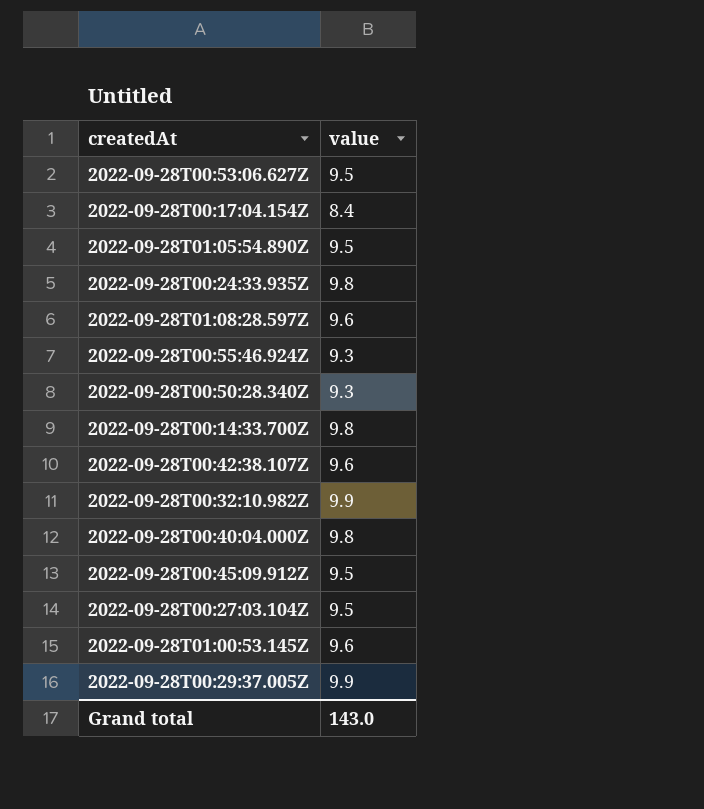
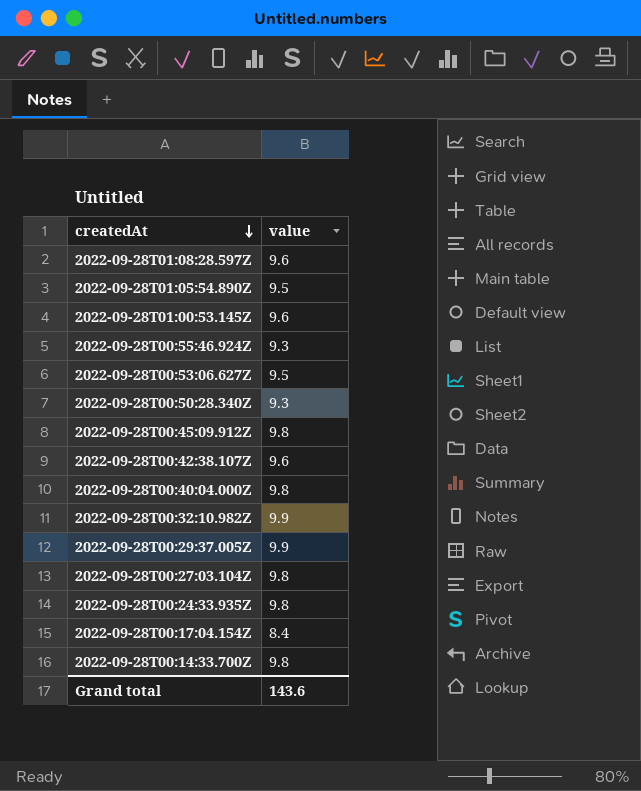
row order: none -> createdAt descending
2022-09-28T00:45:09.912Z | value: 9.5 -> 9.8
2022-09-28T00:27:03.104Z | value: 9.5 -> 9.8
Grand total | value: 143.0 -> 143.6

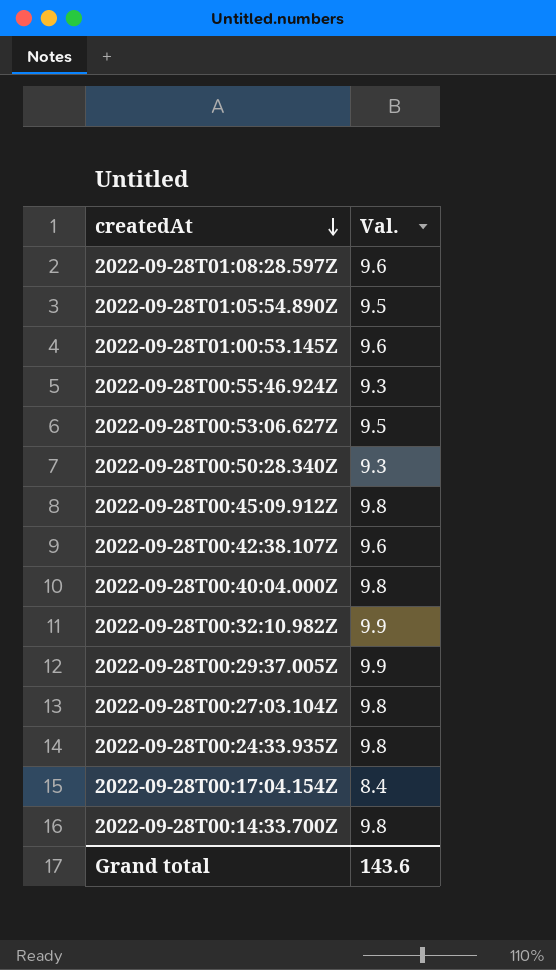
column name: value -> Val.

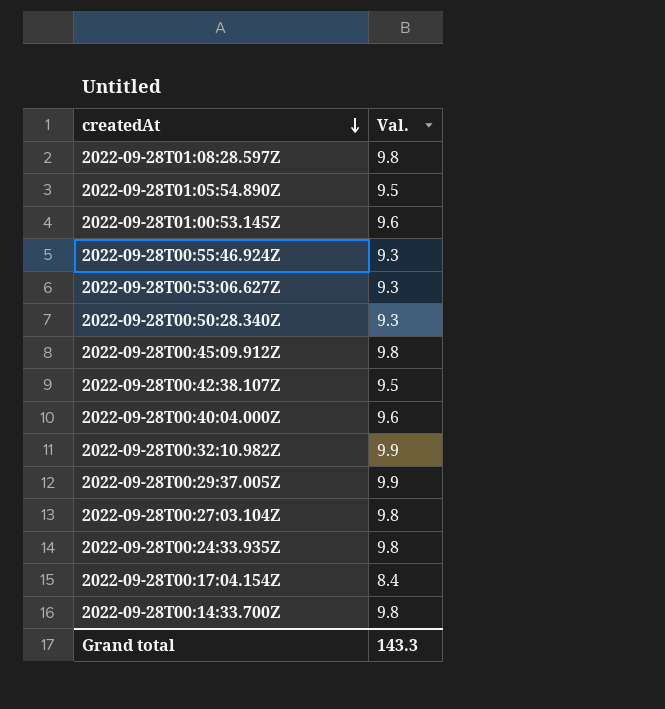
2022-09-28T01:08:28.597Z | Val.: 9.6 -> 9.8
2022-09-28T00:53:06.627Z | Val.: 9.5 -> 9.3
2022-09-28T00:42:38.107Z | Val.: 9.6 -> 9.5
2022-09-28T00:40:04.000Z | Val.: 9.8 -> 9.6
Grand total | Val.: 143.6 -> 143.3

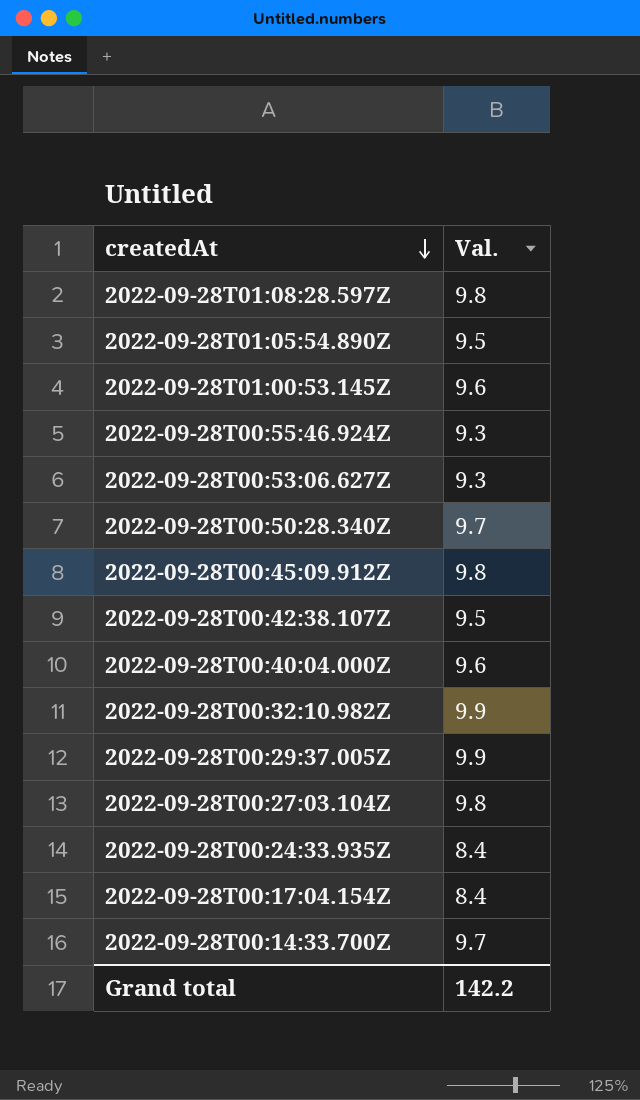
2022-09-28T00:50:28.340Z | Val.: 9.3 -> 9.7
2022-09-28T00:24:33.935Z | Val.: 9.8 -> 8.4
2022-09-28T00:14:33.700Z | Val.: 9.8 -> 9.7
Grand total | Val.: 143.3 -> 142.2

